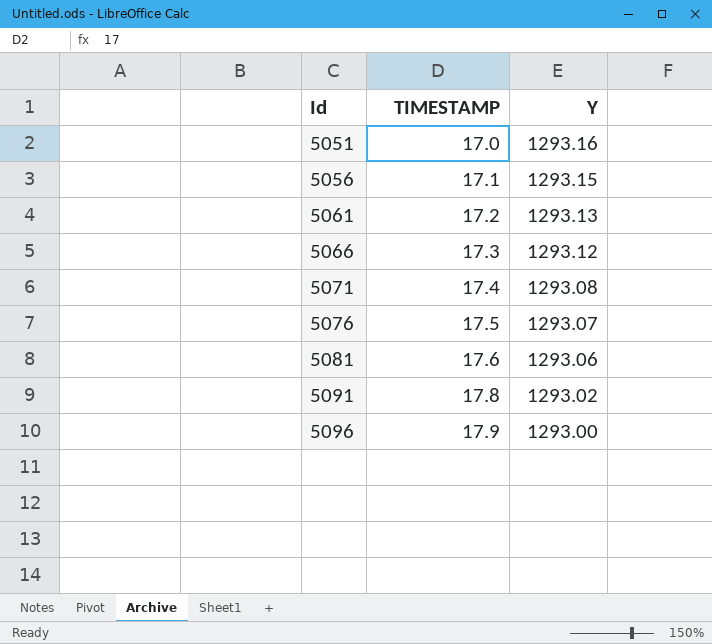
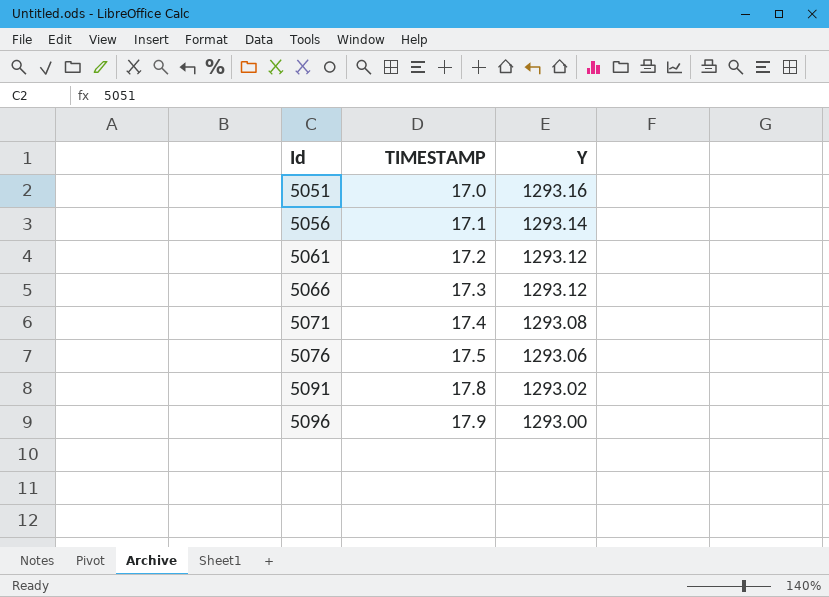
row 5081: 17.6 | 1293.06 -> none
5056 | Y: 1293.15 -> 1293.14
5061 | Y: 1293.13 -> 1293.12
5076 | Y: 1293.07 -> 1293.06

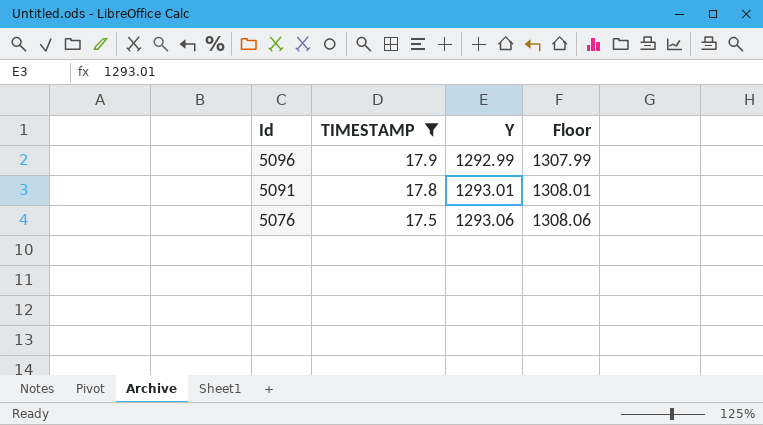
filter: none -> TIMESTAMP >= 17.5
row order: Id ascending -> Id descending
column Floor | formula: none -> [Y] + 15
5096 | Y: 1293.00 -> 1292.99
5091 | Y: 1293.02 -> 1293.01

